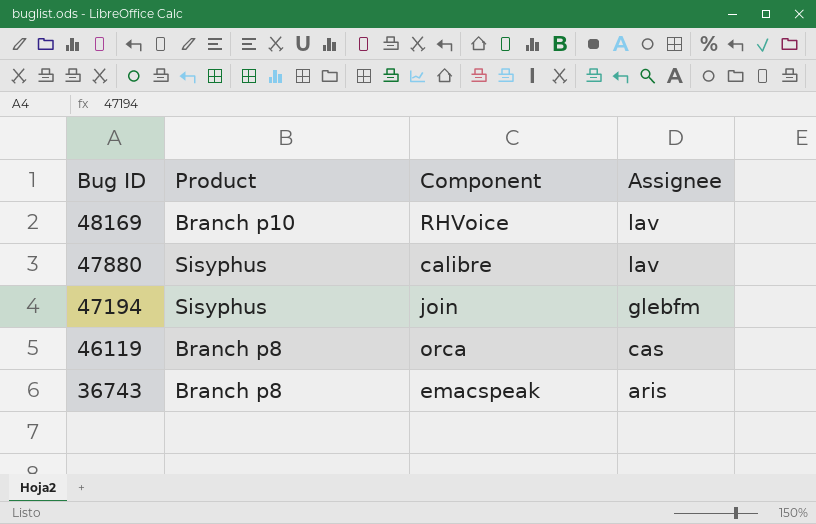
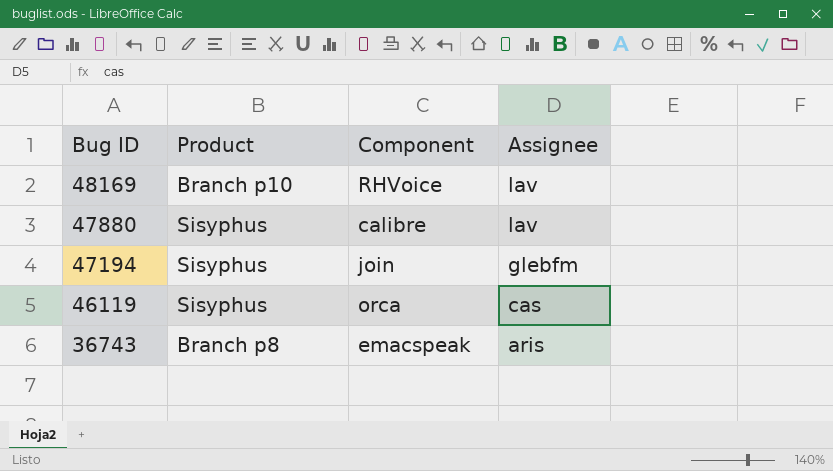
46119 | Product: Branch p8 -> Sisyphus

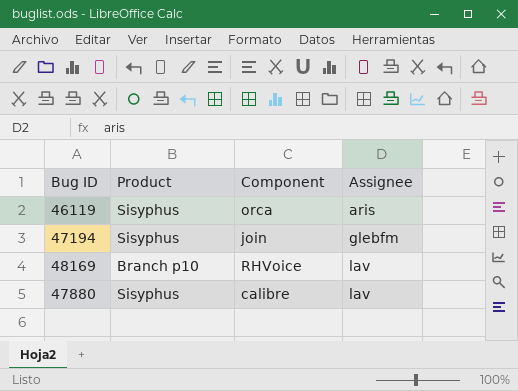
row order: Bug ID descending -> Assignee ascending
row 36743: Branch p8 | emacspeak | aris -> none
46119 | Assignee: cas -> aris

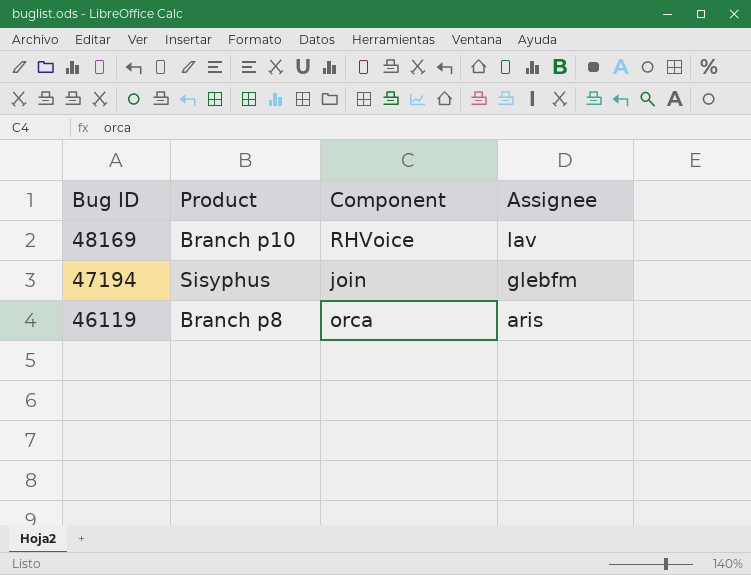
row order: Assignee ascending -> Bug ID descending
row 47880: Sisyphus | calibre | lav -> none
46119 | Product: Sisyphus -> Branch p8

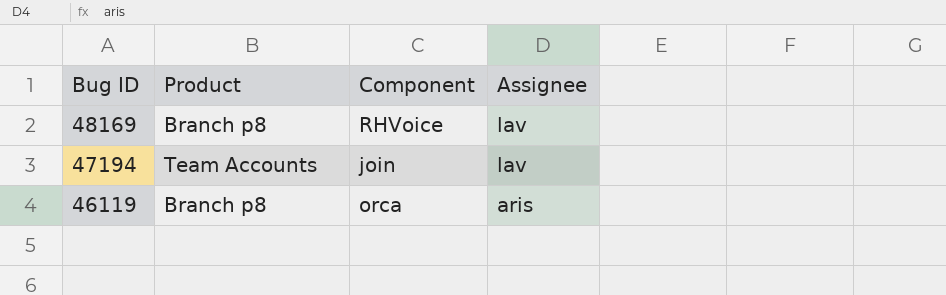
48169 | Product: Branch p10 -> Branch p8
47194 | Product: Sisyphus -> Team Accounts
47194 | Assignee: glebfm -> lav

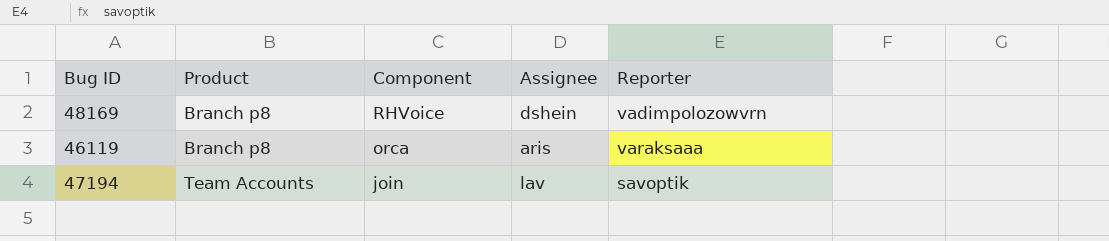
row order: Bug ID descending -> Product ascending
column Reporter | position: none -> 5
48169 | Assignee: lav -> dshein

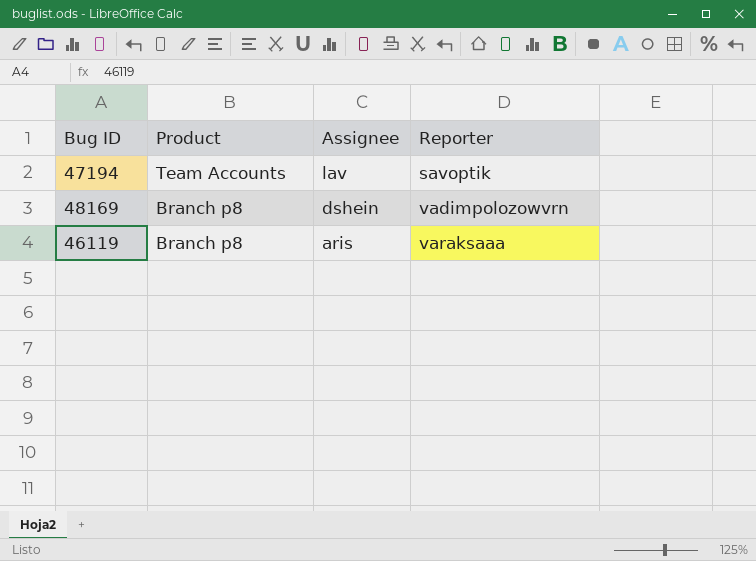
row order: Product ascending -> Product descending
column Component | position: 3 -> none

